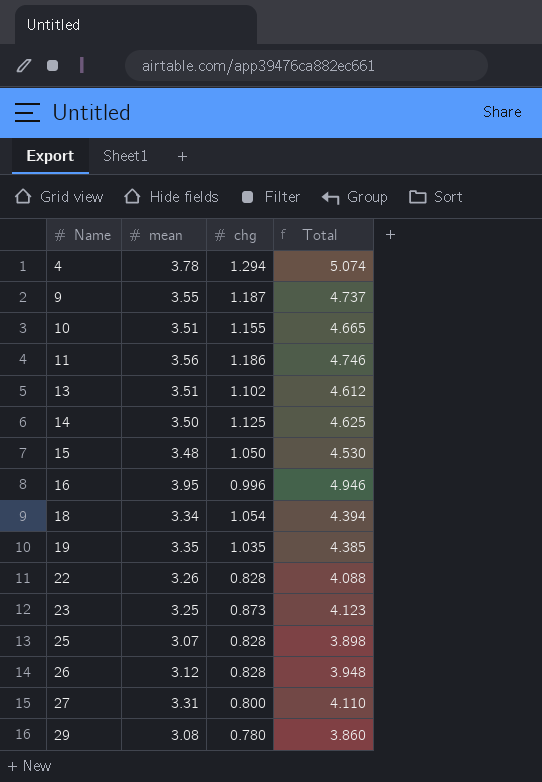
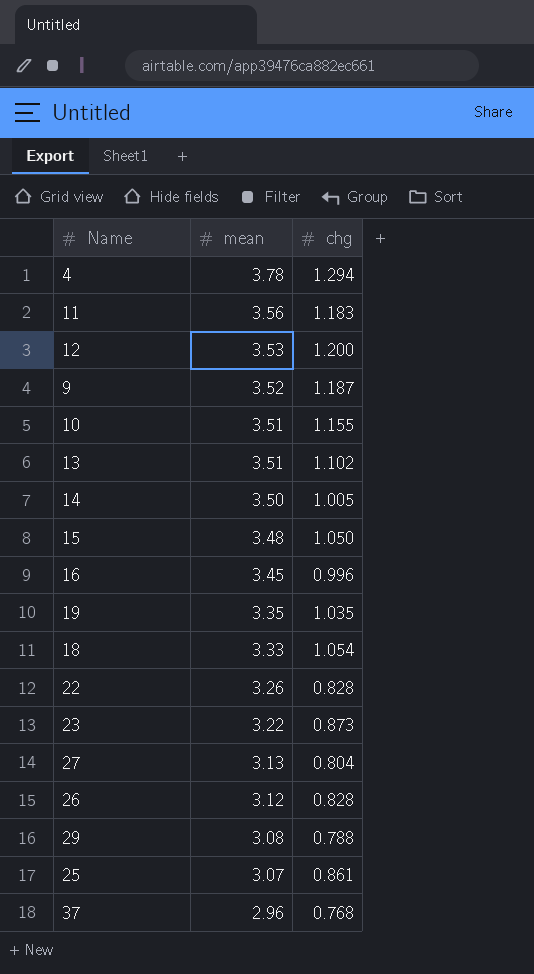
row order: Name ascending -> mean descending
column Total | formula: [mean] + [chg] -> none
11 | chg: 1.186 -> 1.183
row 12: none -> 3.53 | 1.200
9 | mean: 3.55 -> 3.52
14 | chg: 1.125 -> 1.005
16 | mean: 3.95 -> 3.45
18 | mean: 3.34 -> 3.33
23 | mean: 3.25 -> 3.22
27 | mean: 3.31 -> 3.13
27 | chg: 0.800 -> 0.804
29 | chg: 0.780 -> 0.788
25 | chg: 0.828 -> 0.861
row 37: none -> 2.96 | 0.768

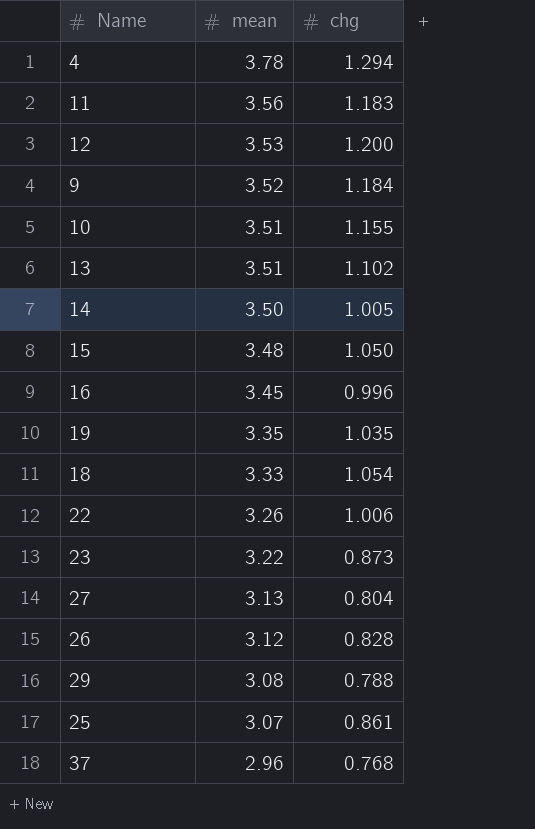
9 | chg: 1.187 -> 1.184
22 | chg: 0.828 -> 1.006

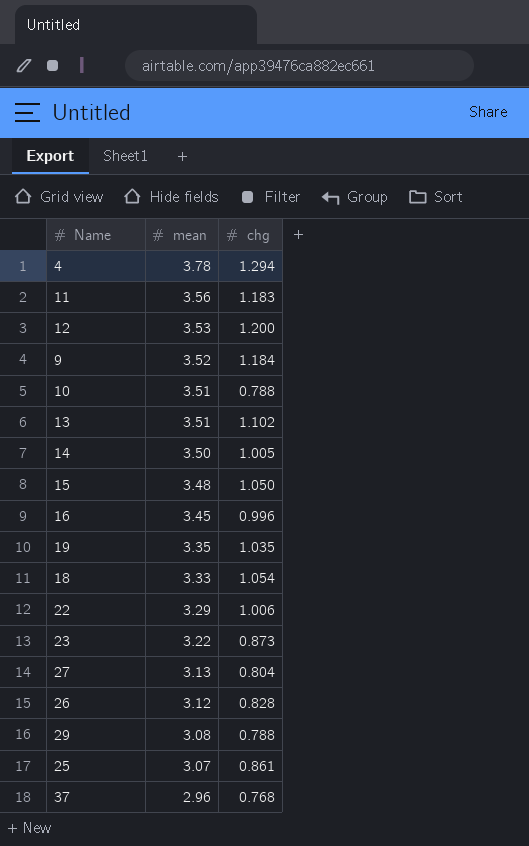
10 | chg: 1.155 -> 0.788
22 | mean: 3.26 -> 3.29

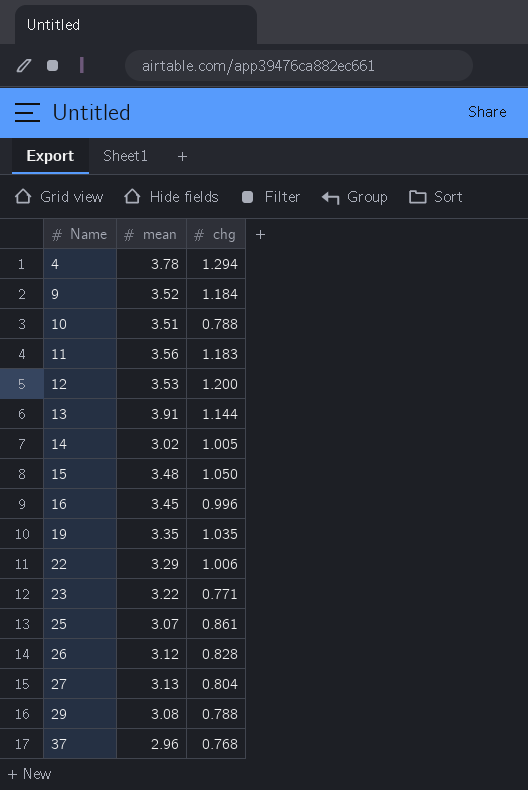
row order: mean descending -> Name ascending
row 18: 3.33 | 1.054 -> none
13 | mean: 3.51 -> 3.91
13 | chg: 1.102 -> 1.144
14 | mean: 3.50 -> 3.02
23 | chg: 0.873 -> 0.771

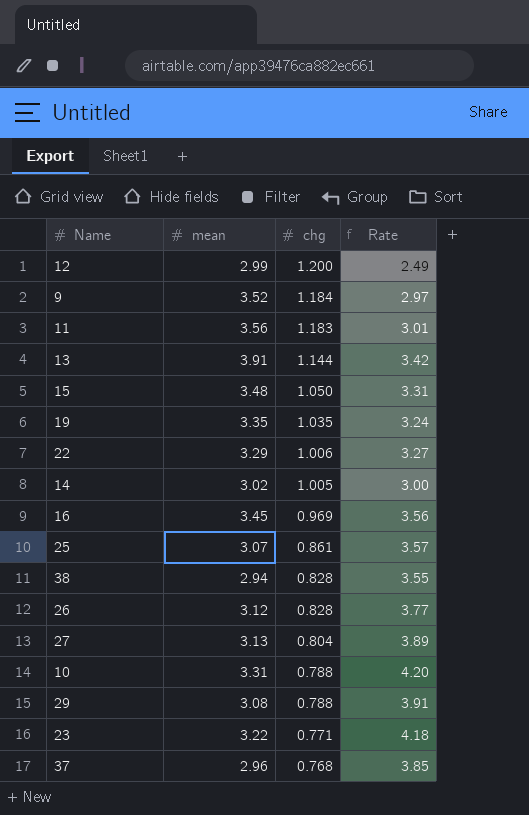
row order: Name ascending -> chg descending
column Rate | formula: none -> [mean] / [chg]
row 4: 3.78 | 1.294 -> none
12 | mean: 3.53 -> 2.99
16 | chg: 0.996 -> 0.969
row 38: none -> 2.94 | 0.828 | 3.55
10 | mean: 3.51 -> 3.31

